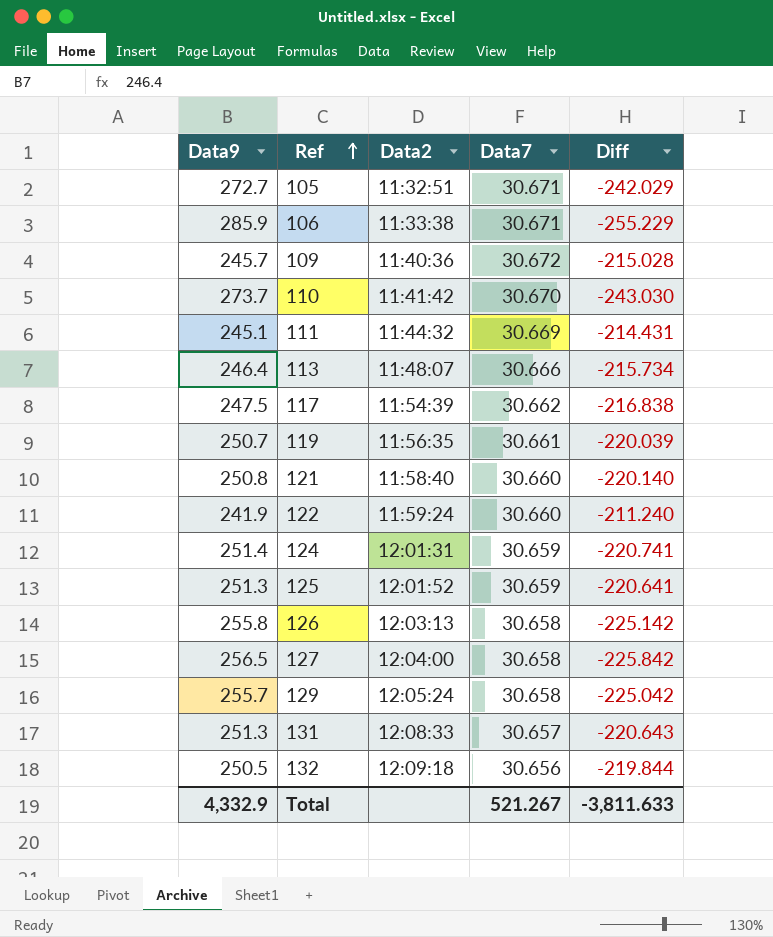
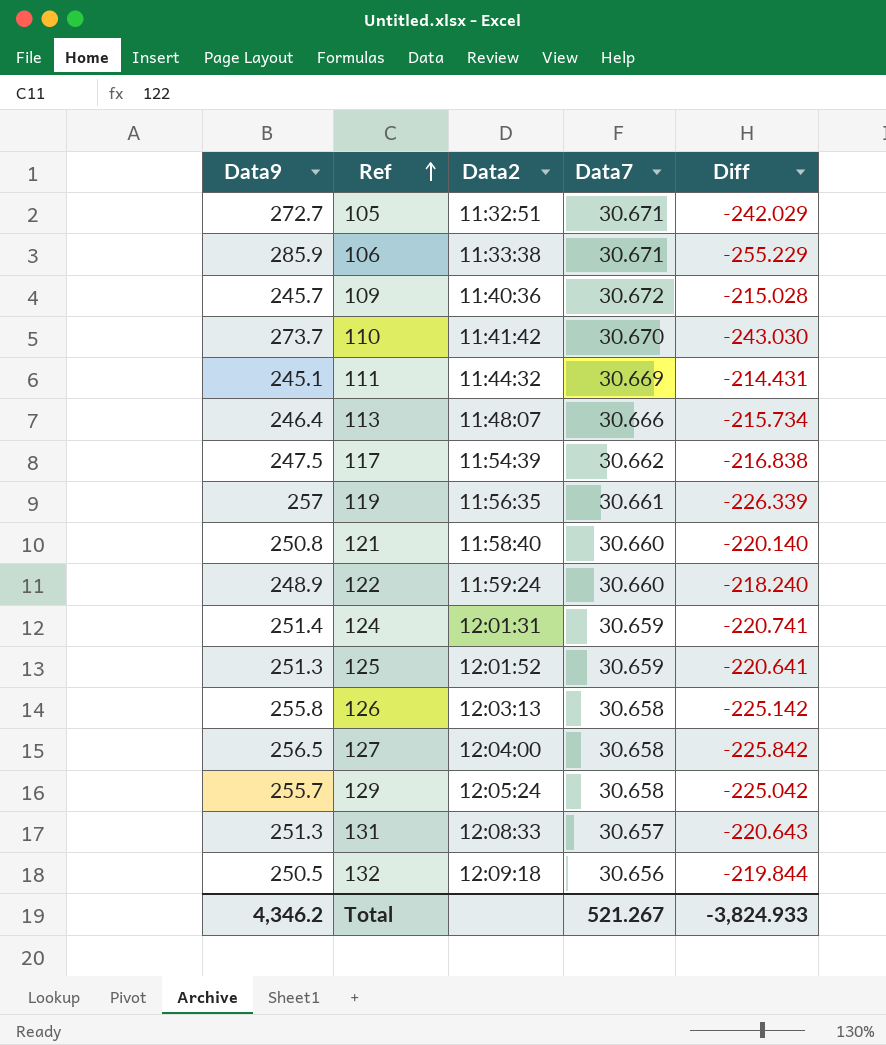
119 | Data9: 250.7 -> 257
119 | Diff: -220.039 -> -226.339
122 | Data9: 241.9 -> 248.9
122 | Diff: -211.240 -> -218.240
Total | Data9: 4,332.9 -> 4,346.2
Total | Diff: -3,811.633 -> -3,824.933

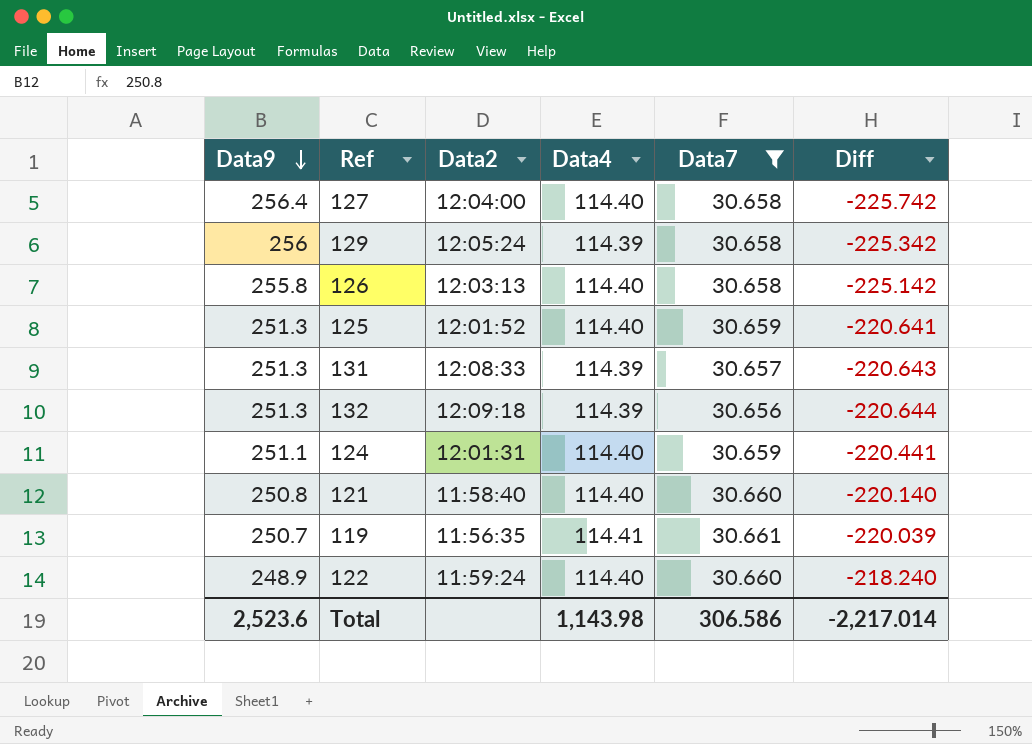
filter: none -> Data7 <= 30.661
row order: Ref ascending -> Data9 descending
column Data4 | position: none -> 4
127 | Data9: 256.5 -> 256.4
127 | Diff: -225.842 -> -225.742
129 | Data9: 255.7 -> 256
129 | Diff: -225.042 -> -225.342
132 | Data9: 250.5 -> 251.3
132 | Diff: -219.844 -> -220.644
124 | Data9: 251.4 -> 251.1
124 | Diff: -220.741 -> -220.441
119 | Data9: 257 -> 250.7
119 | Diff: -226.339 -> -220.039
Total | Data9: 4,346.2 -> 2,523.6
Total | Data7: 521.267 -> 306.586
Total | Diff: -3,824.933 -> -2,217.014

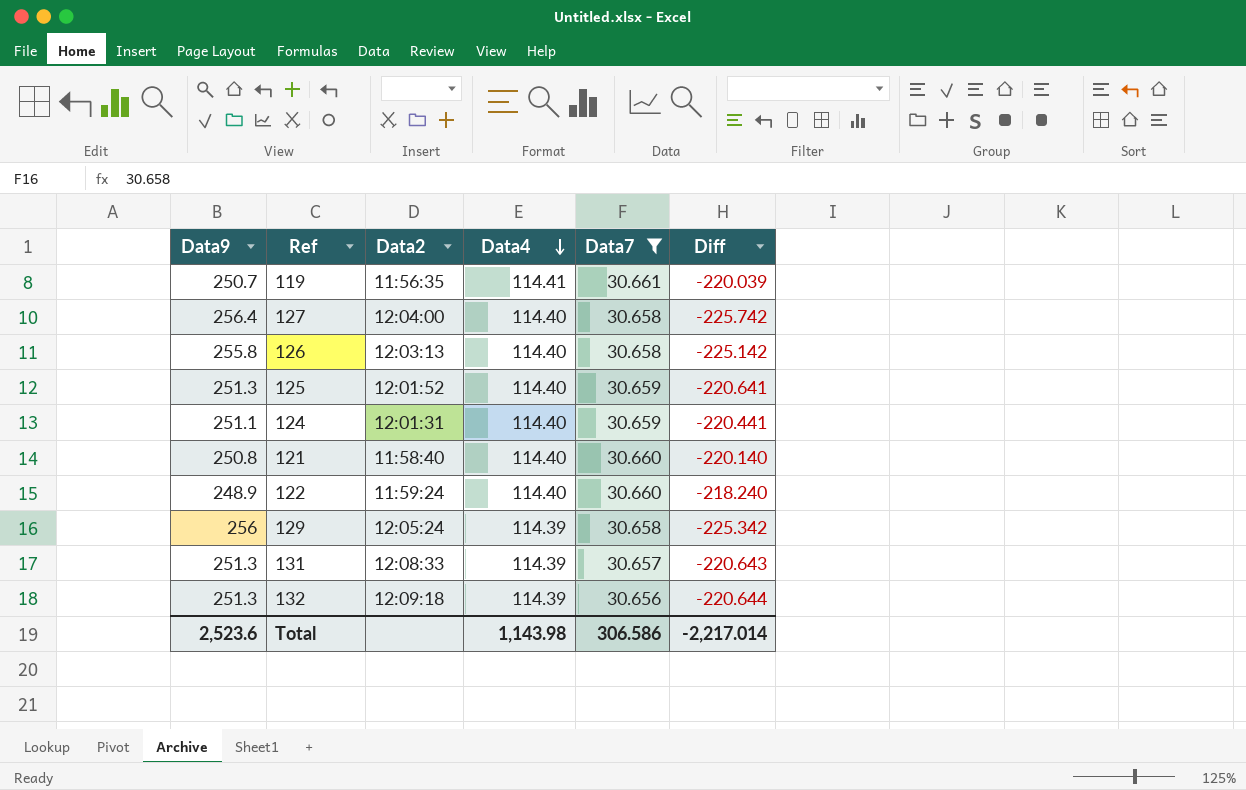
row order: Data9 descending -> Data4 descending

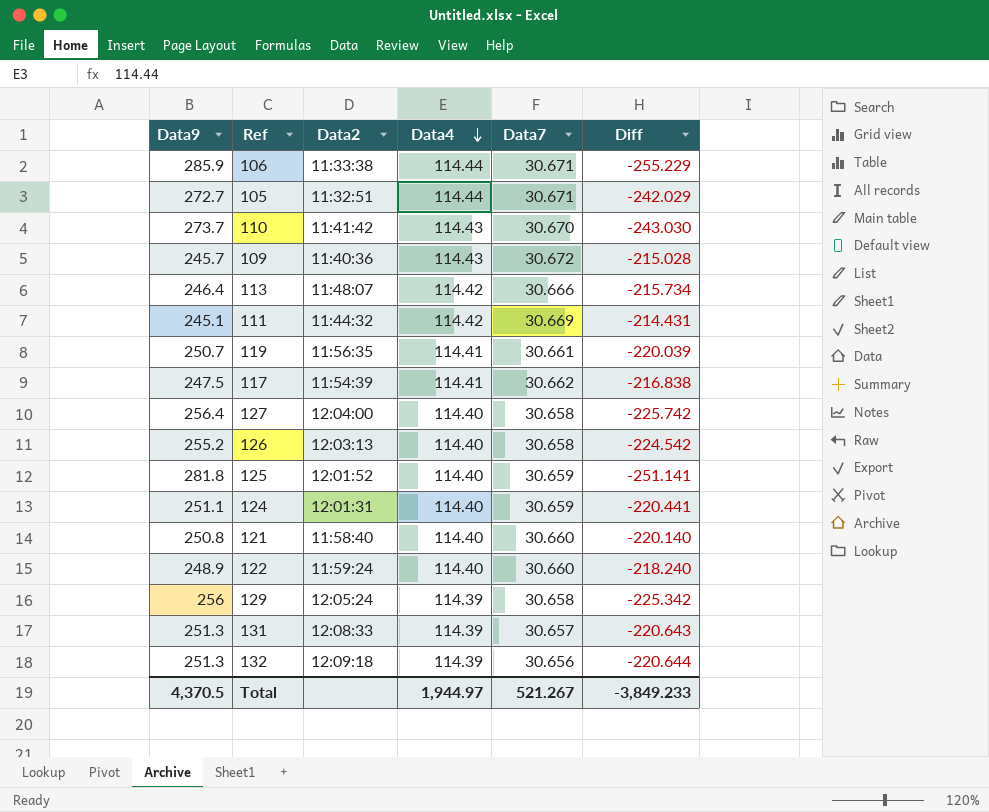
filter: Data7 <= 30.661 -> none
126 | Data9: 255.8 -> 255.2
126 | Diff: -225.142 -> -224.542
125 | Data9: 251.3 -> 281.8
125 | Diff: -220.641 -> -251.141
Total | Data9: 2,523.6 -> 4,370.5
Total | Data4: 1,143.98 -> 1,944.97
Total | Data7: 306.586 -> 521.267
Total | Diff: -2,217.014 -> -3,849.233

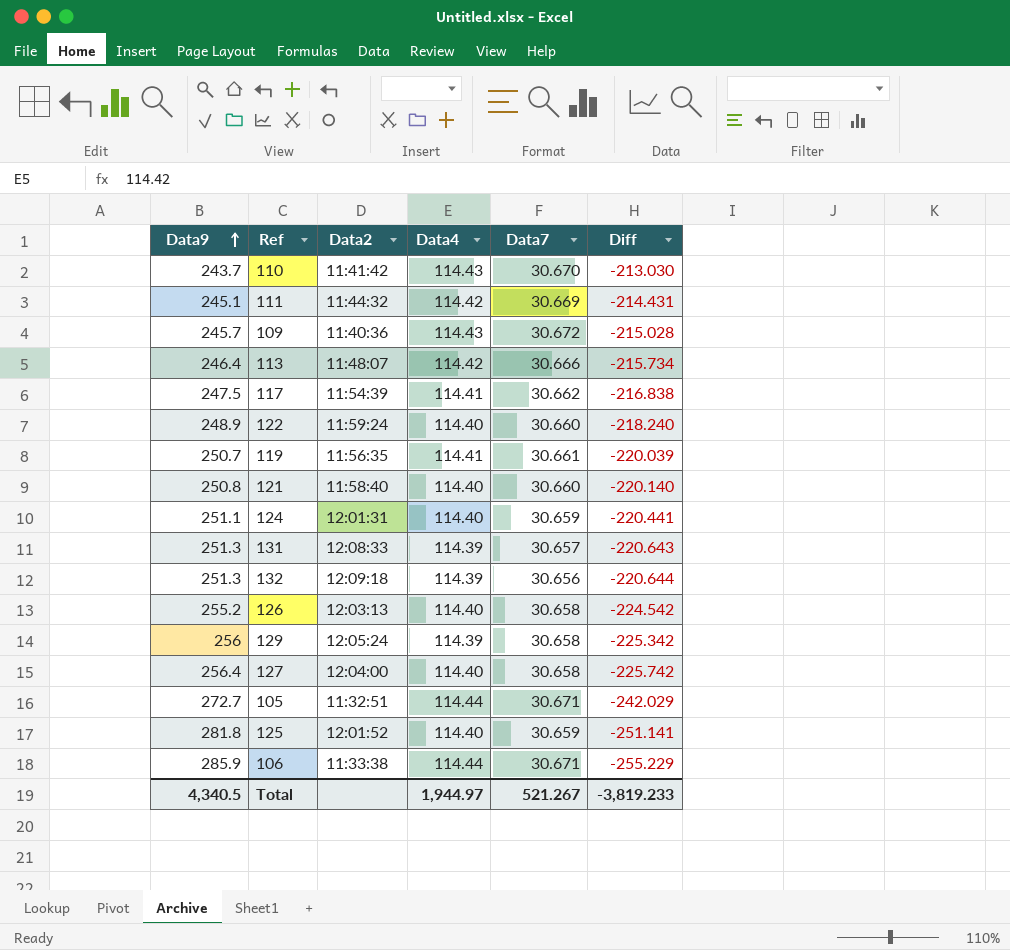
row order: Data4 descending -> Data9 ascending
110 | Data9: 273.7 -> 243.7
110 | Diff: -243.030 -> -213.030
Total | Data9: 4,370.5 -> 4,340.5
Total | Diff: -3,849.233 -> -3,819.233

